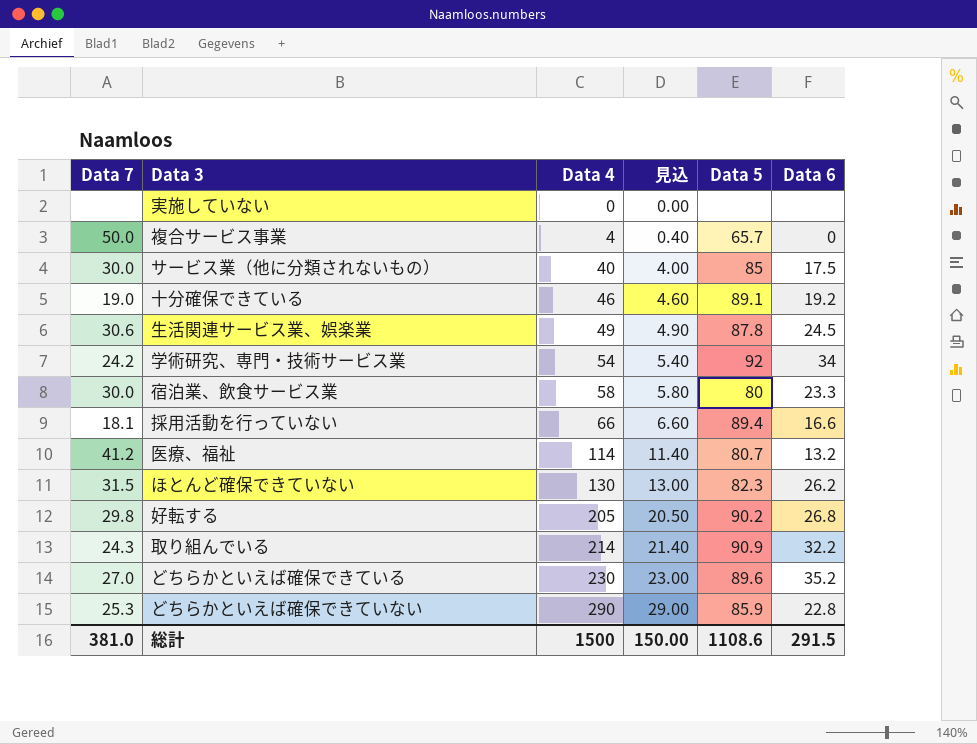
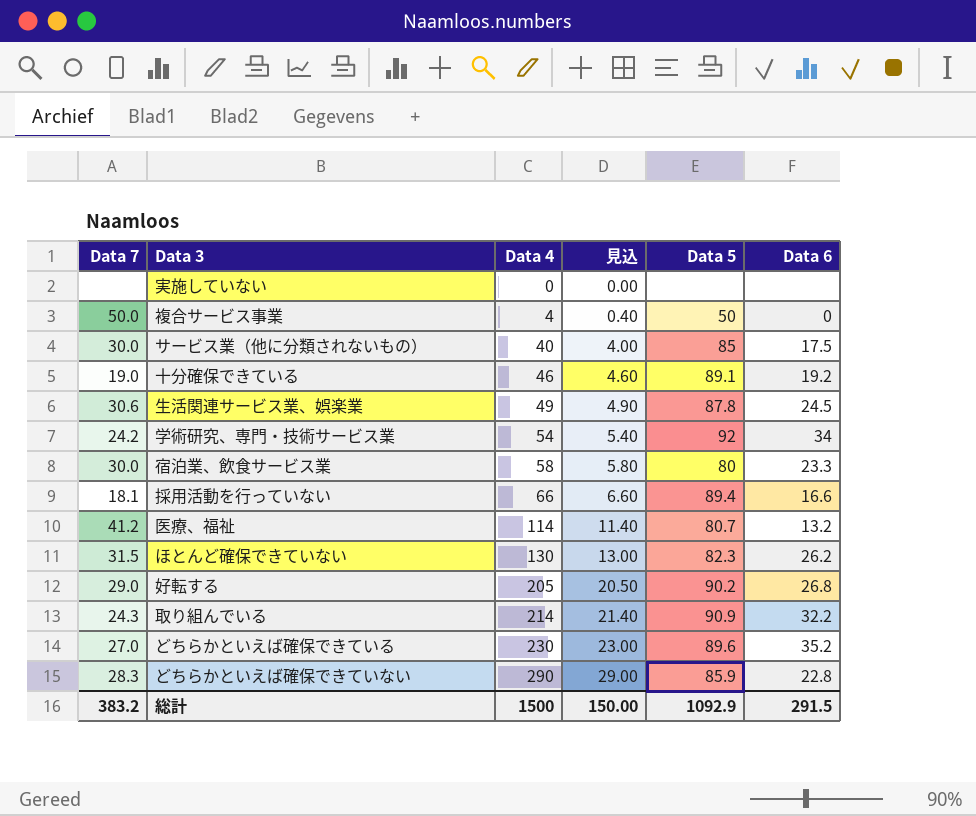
複合サービス事業 | Data 5: 65.7 -> 50
好転する | Data 7: 29.8 -> 29.0
どちらかといえば確保できていない | Data 7: 25.3 -> 28.3
総計 | Data 7: 381.0 -> 383.2
総計 | Data 5: 1108.6 -> 1092.9

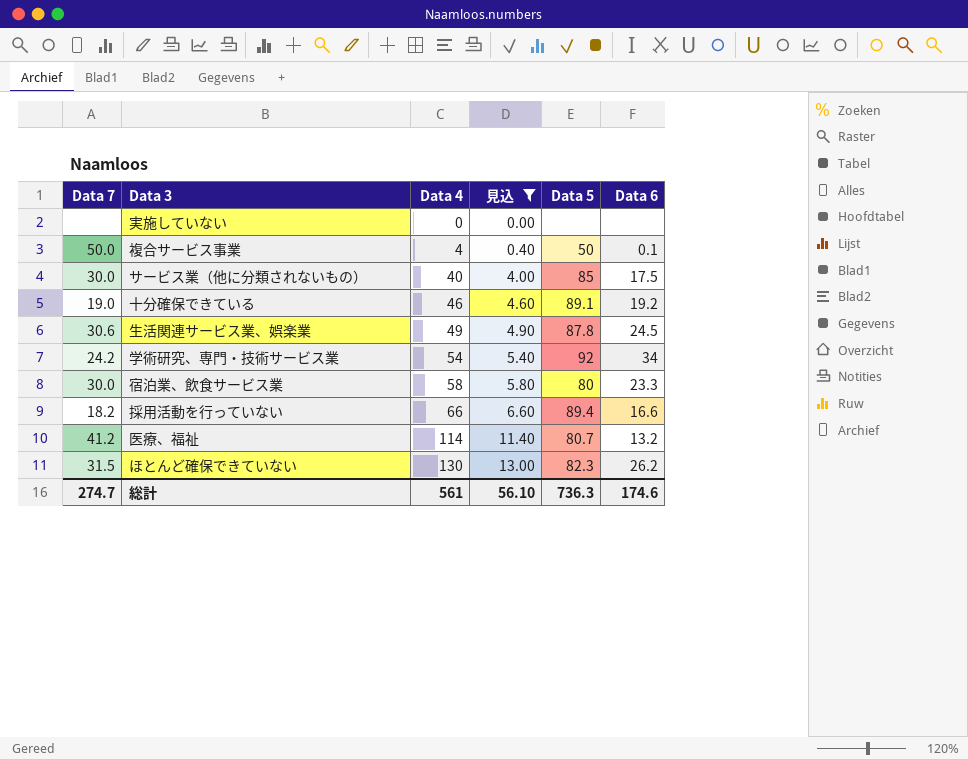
filter: none -> 見込 <= 13.00
複合サービス事業 | Data 6: 0 -> 0.1
採用活動を行っていない | Data 7: 18.1 -> 18.2
総計 | Data 7: 383.2 -> 274.7
総計 | Data 4: 1500 -> 561
総計 | 見込: 150.00 -> 56.10
総計 | Data 5: 1092.9 -> 736.3
総計 | Data 6: 291.5 -> 174.6

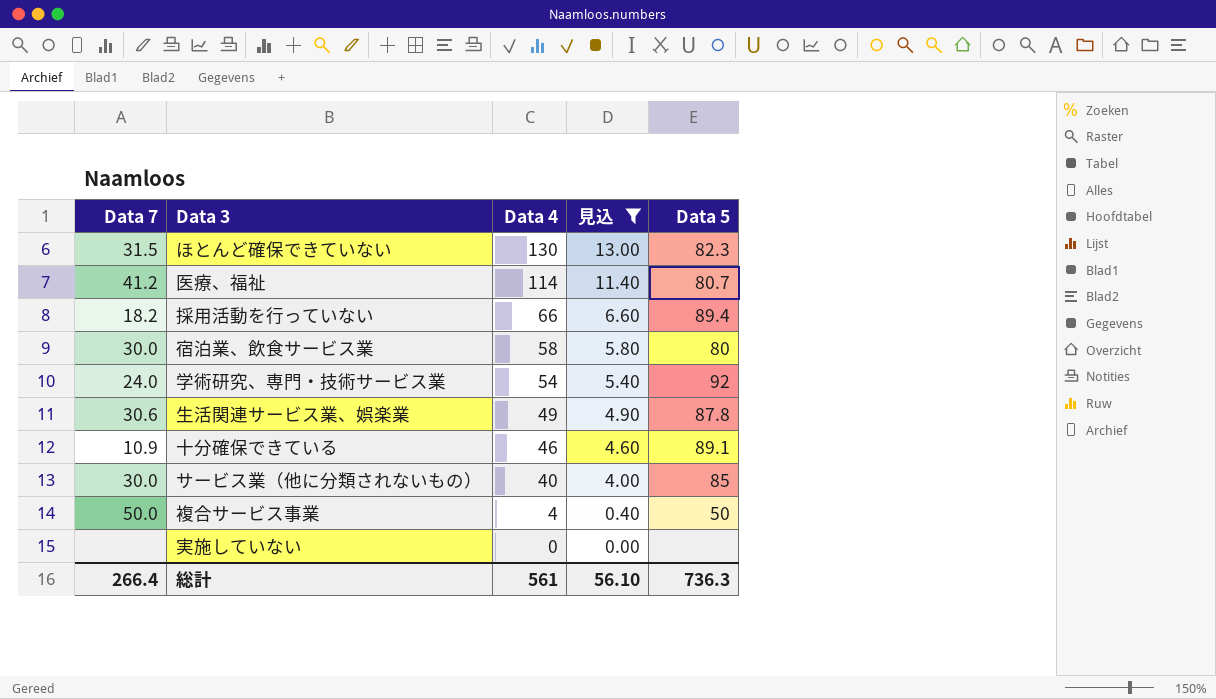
row order: Data 4 ascending -> Data 4 descending
column Data 6 | position: 6 -> none
学術研究、専門・技術サービス業 | Data 7: 24.2 -> 24.0
十分確保できている | Data 7: 19.0 -> 10.9
総計 | Data 7: 274.7 -> 266.4

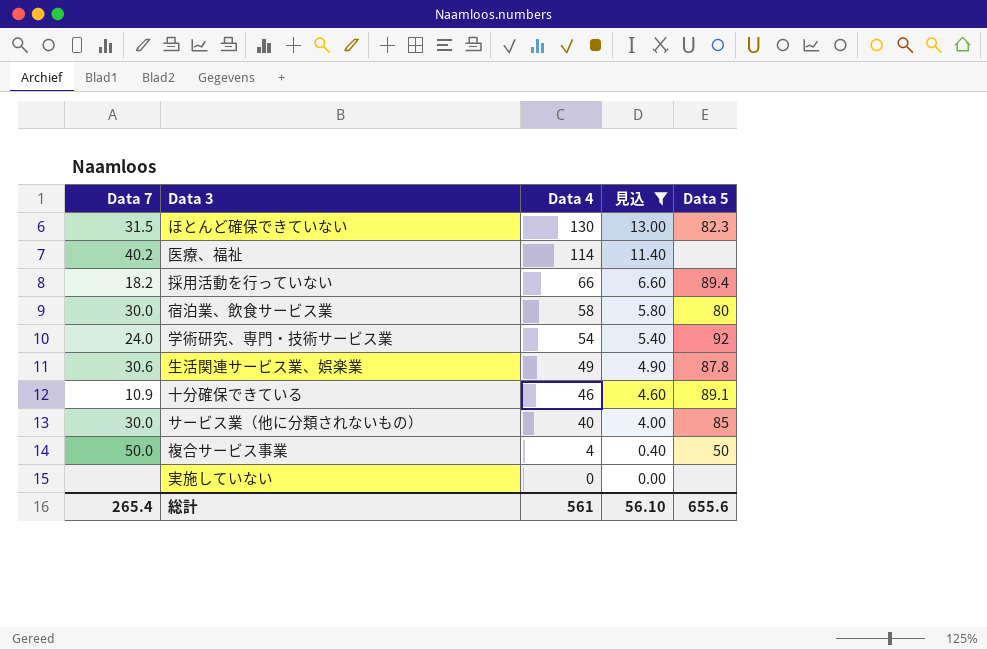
医療、福祉 | Data 7: 41.2 -> 40.2
医療、福祉 | Data 5: 80.7 -> none
総計 | Data 7: 266.4 -> 265.4
総計 | Data 5: 736.3 -> 655.6

